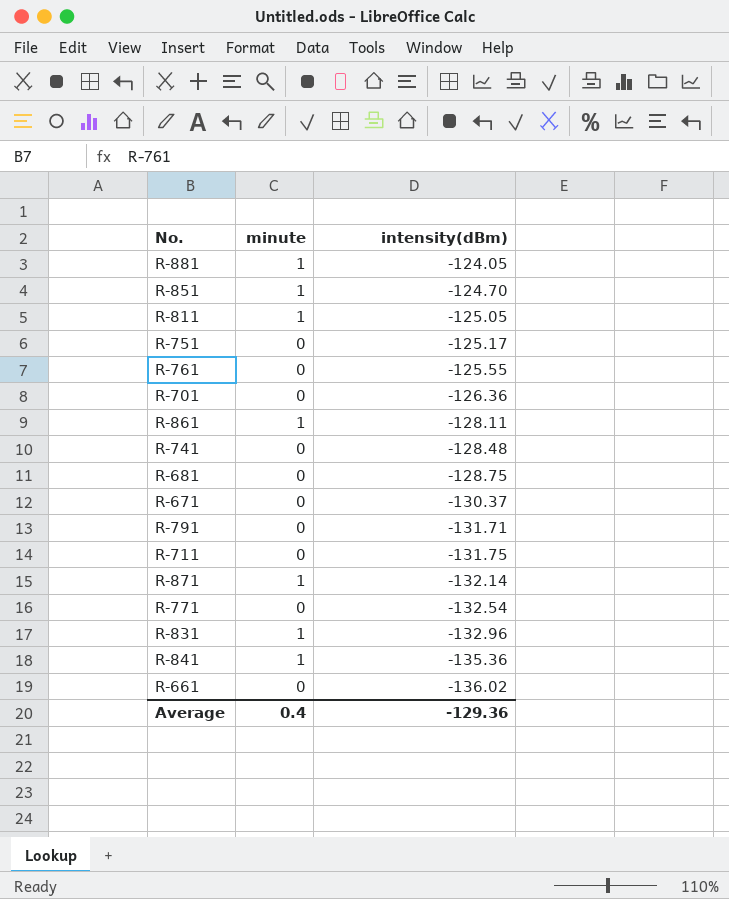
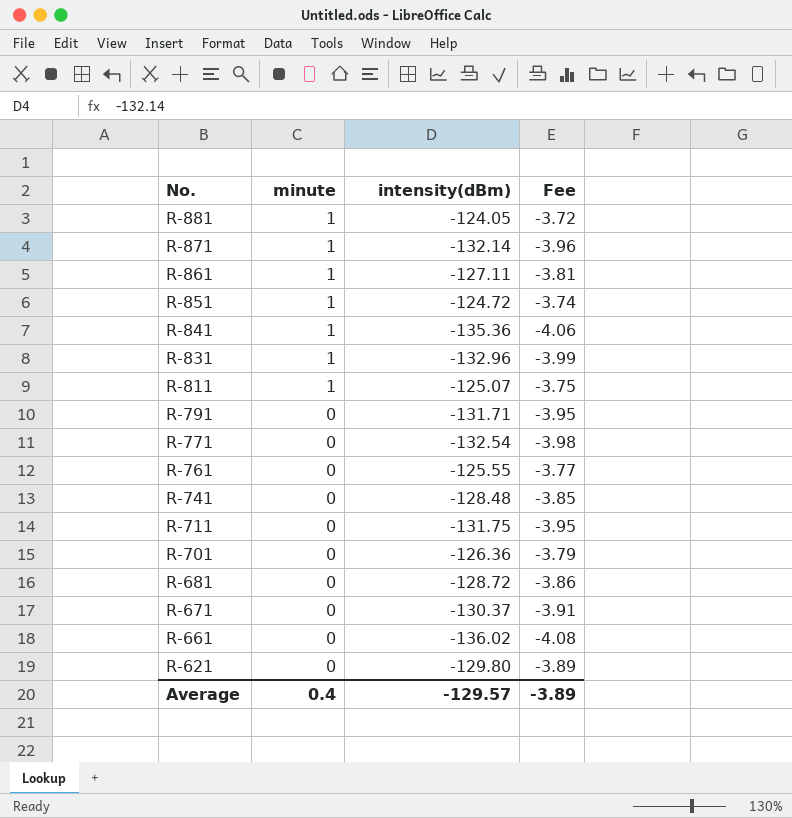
row order: intensity(dBm) descending -> No. descending
column Fee | formula: none -> [intensity(dBm)] * 0.03
row R-751: 0 | -125.17 -> none
R-861 | intensity(dBm): -128.11 -> -127.11
R-851 | intensity(dBm): -124.70 -> -124.72
R-811 | intensity(dBm): -125.05 -> -125.07
R-681 | intensity(dBm): -128.75 -> -128.72
row R-621: none -> 0 | -129.80 | -3.89
Average | intensity(dBm): -129.36 -> -129.57

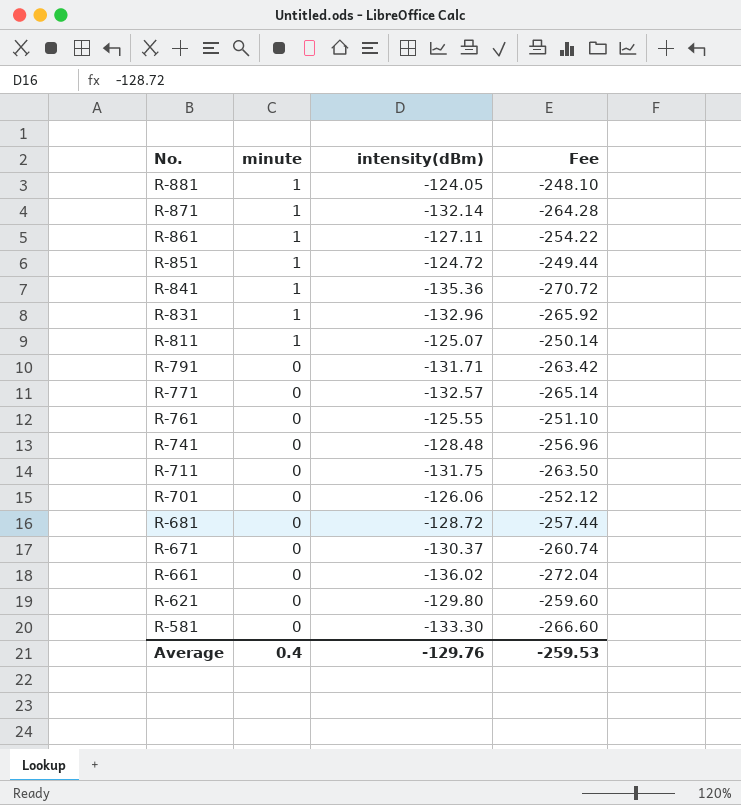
column Fee | formula: [intensity(dBm)] * 0.03 -> [intensity(dBm)] * 2
R-771 | intensity(dBm): -132.54 -> -132.57
R-701 | intensity(dBm): -126.36 -> -126.06
row R-581: none -> 0 | -133.30 | -266.60
Average | intensity(dBm): -129.57 -> -129.76
Average | Fee: -3.89 -> -259.53

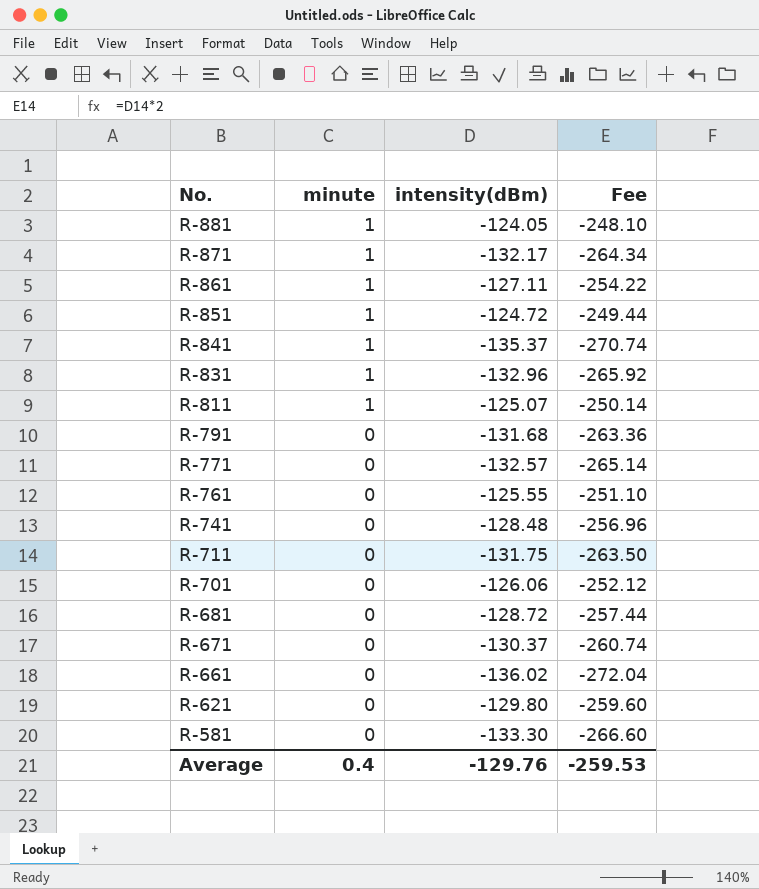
R-871 | intensity(dBm): -132.14 -> -132.17
R-871 | Fee: -264.28 -> -264.34
R-841 | intensity(dBm): -135.36 -> -135.37
R-841 | Fee: -270.72 -> -270.74
R-791 | intensity(dBm): -131.71 -> -131.68
R-791 | Fee: -263.42 -> -263.36

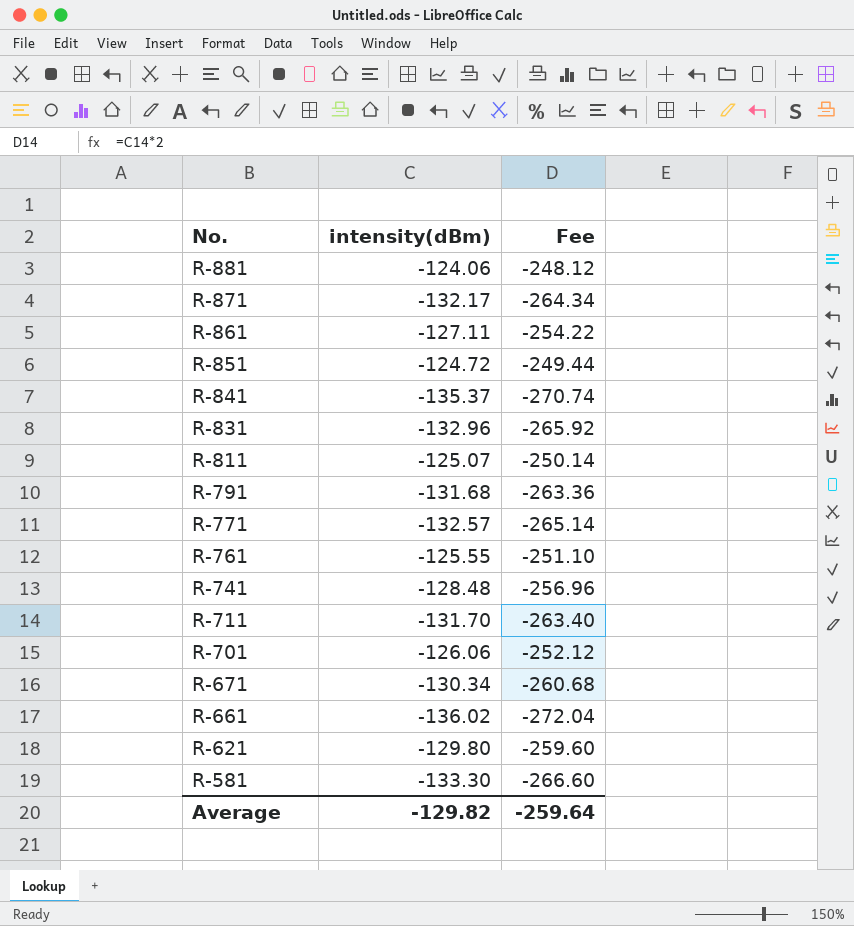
column minute | position: 2 -> none
row R-681: 0 | -128.72 | -257.44 -> none
R-881 | intensity(dBm): -124.05 -> -124.06
R-881 | Fee: -248.10 -> -248.12
R-711 | intensity(dBm): -131.75 -> -131.70
R-711 | Fee: -263.50 -> -263.40
R-671 | intensity(dBm): -130.37 -> -130.34
R-671 | Fee: -260.74 -> -260.68
Average | intensity(dBm): -129.76 -> -129.82
Average | Fee: -259.53 -> -259.64

